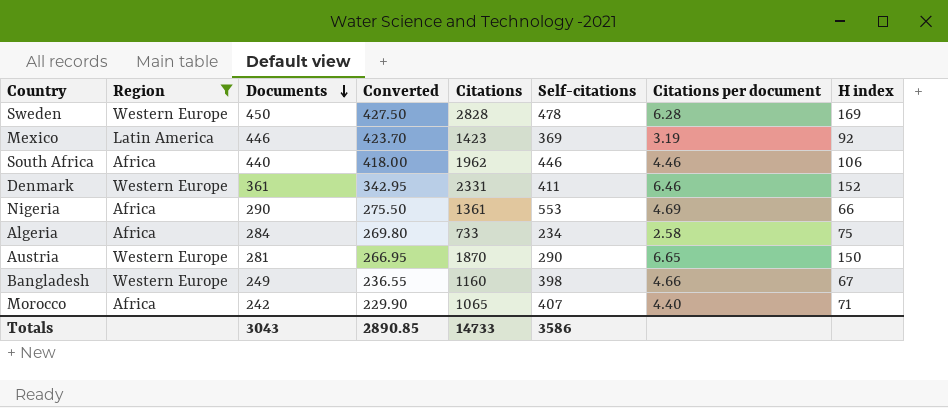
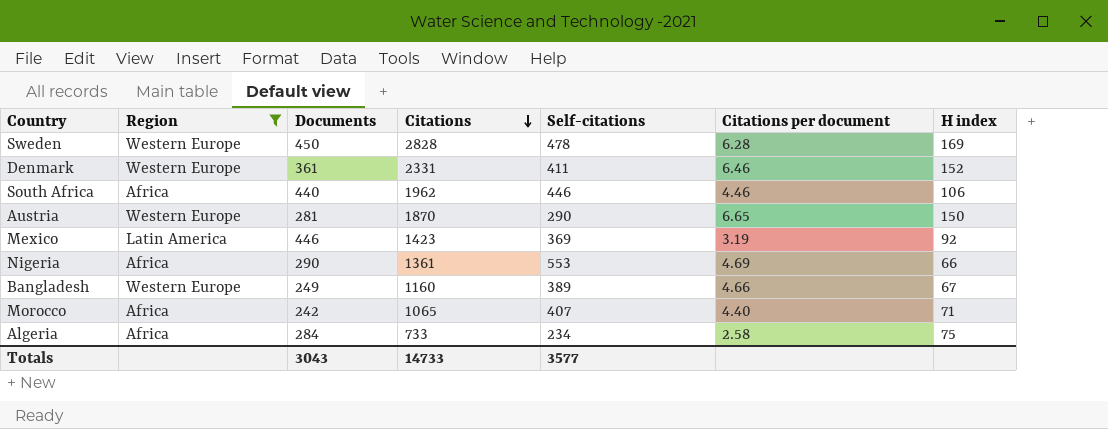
row order: Documents descending -> Citations descending
column Converted | formula: [Documents] * 0.95 -> none
Bangladesh | Self-citations: 398 -> 389
Totals | Self-citations: 3586 -> 3577

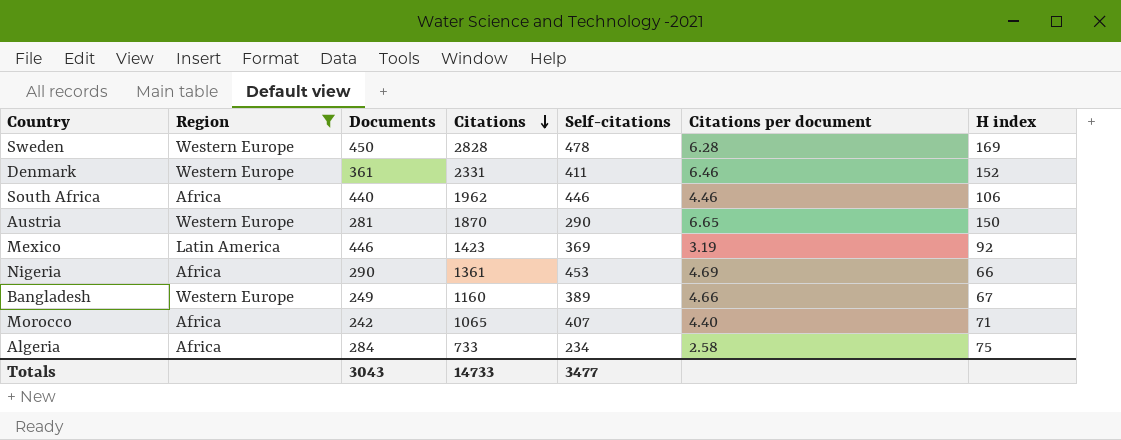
Nigeria | Self-citations: 553 -> 453
Totals | Self-citations: 3577 -> 3477

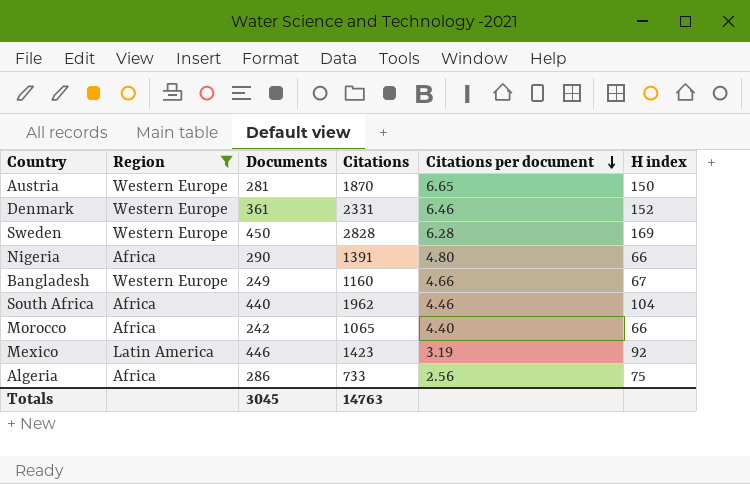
row order: Citations descending -> Citations per document descending
column Self-citations | position: 5 -> none
Nigeria | Citations: 1361 -> 1391
Nigeria | Citations per document: 4.69 -> 4.80
South Africa | H index: 106 -> 104
Morocco | H index: 71 -> 66
Algeria | Documents: 284 -> 286
Algeria | Citations per document: 2.58 -> 2.56
Totals | Documents: 3043 -> 3045
Totals | Citations: 14733 -> 14763

